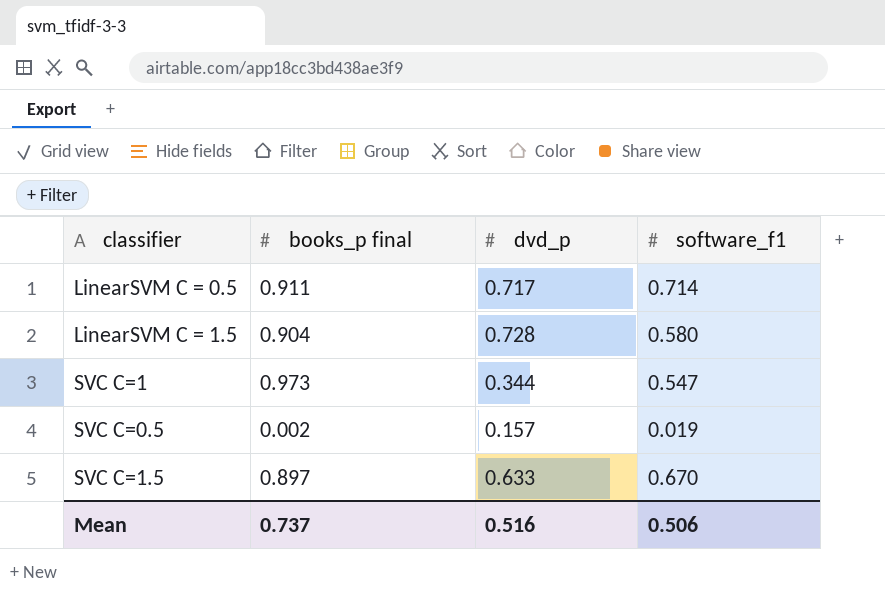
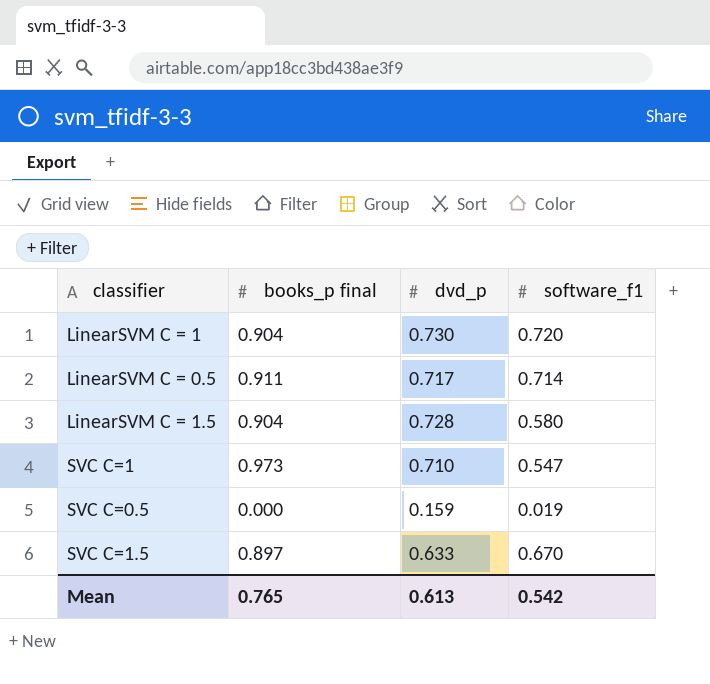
row LinearSVM C = 1: none -> 0.904 | 0.730 | 0.720
SVC C=1 | dvd_p: 0.344 -> 0.710
SVC C=0.5 | books_p final: 0.002 -> 0.000
SVC C=0.5 | dvd_p: 0.157 -> 0.159
Mean | books_p final: 0.737 -> 0.765
Mean | dvd_p: 0.516 -> 0.613
Mean | software_f1: 0.506 -> 0.542

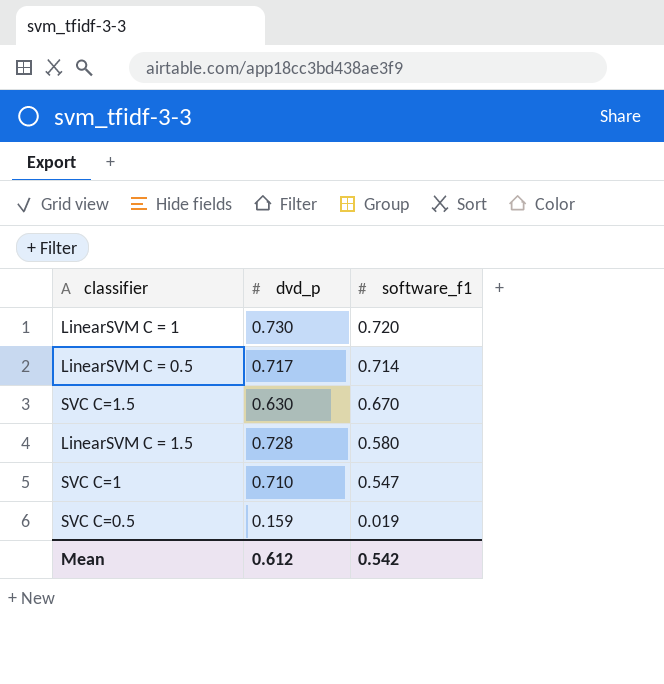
row order: none -> software_f1 descending
column books_p final | position: 2 -> none
SVC C=1.5 | dvd_p: 0.633 -> 0.630
Mean | dvd_p: 0.613 -> 0.612

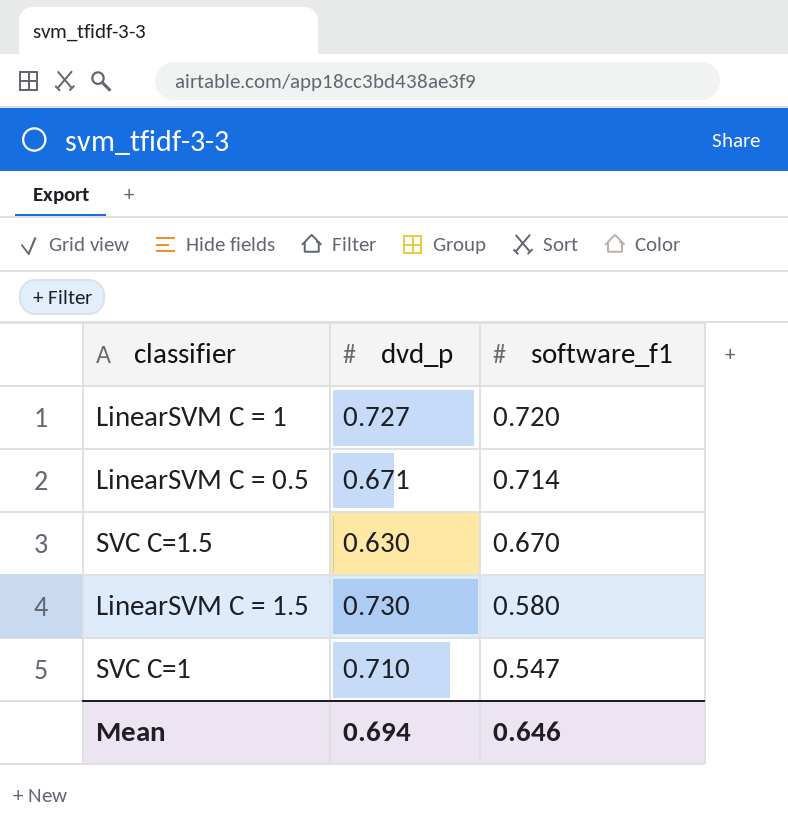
row SVC C=0.5: 0.159 | 0.019 -> none
LinearSVM C = 1 | dvd_p: 0.730 -> 0.727
LinearSVM C = 0.5 | dvd_p: 0.717 -> 0.671
LinearSVM C = 1.5 | dvd_p: 0.728 -> 0.730
Mean | dvd_p: 0.612 -> 0.694
Mean | software_f1: 0.542 -> 0.646

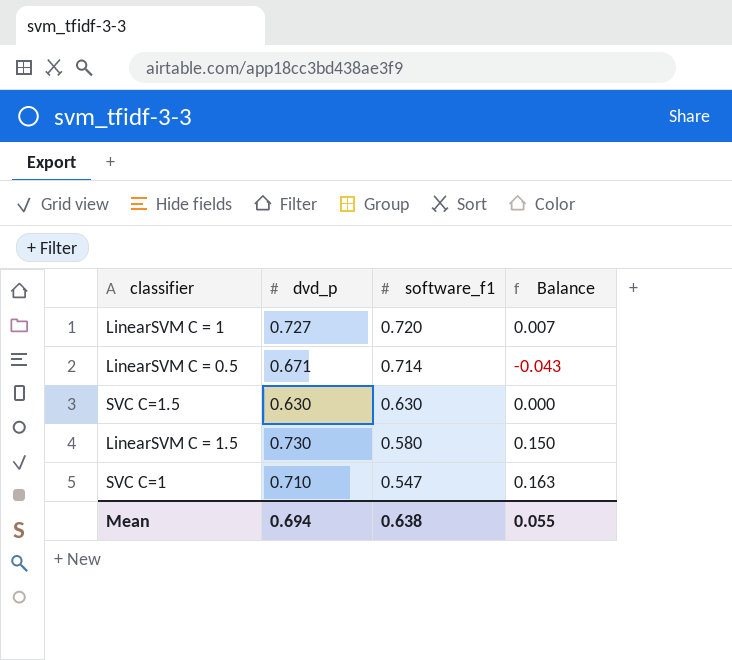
column Balance | formula: none -> [dvd_p] - [software_f1]
SVC C=1.5 | software_f1: 0.670 -> 0.630
Mean | software_f1: 0.646 -> 0.638

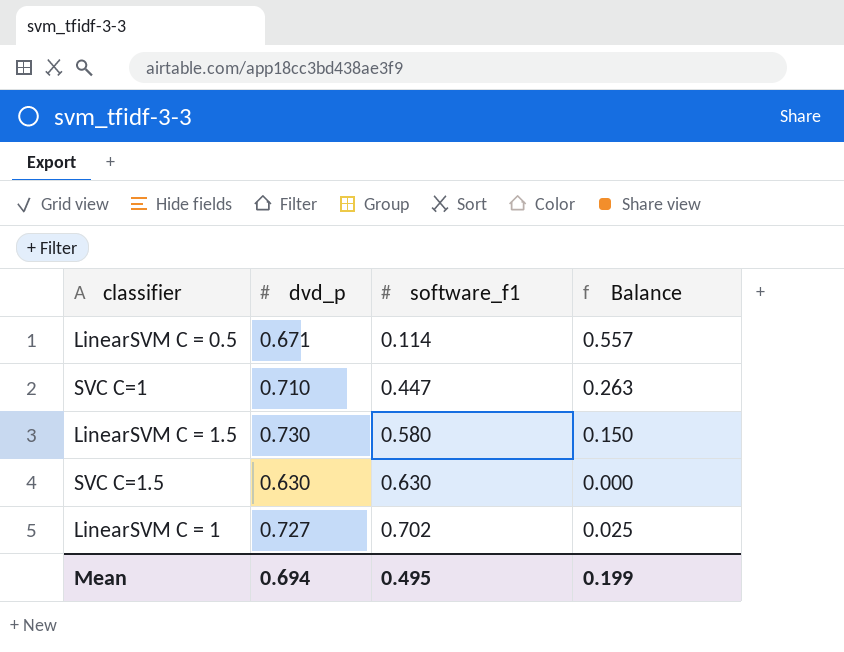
row order: software_f1 descending -> software_f1 ascending
LinearSVM C = 0.5 | software_f1: 0.714 -> 0.114
LinearSVM C = 0.5 | Balance: -0.043 -> 0.557
SVC C=1 | software_f1: 0.547 -> 0.447
SVC C=1 | Balance: 0.163 -> 0.263
LinearSVM C = 1 | software_f1: 0.720 -> 0.702
LinearSVM C = 1 | Balance: 0.007 -> 0.025
Mean | software_f1: 0.638 -> 0.495
Mean | Balance: 0.055 -> 0.199

